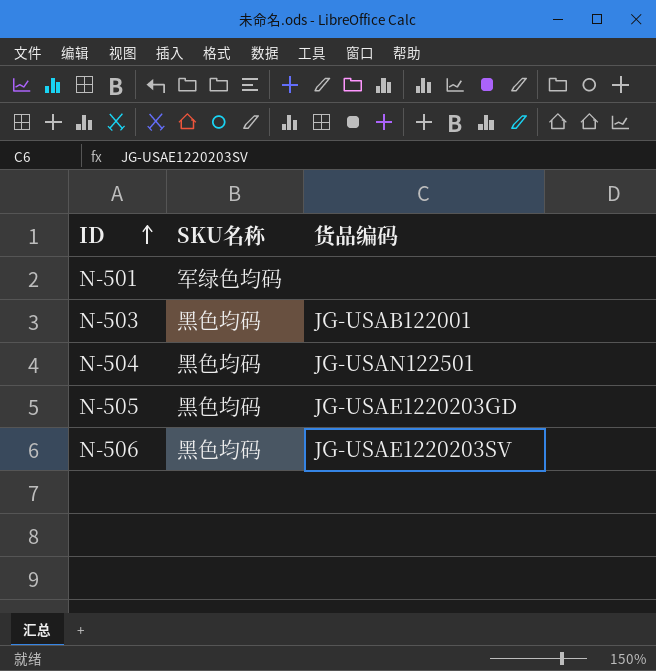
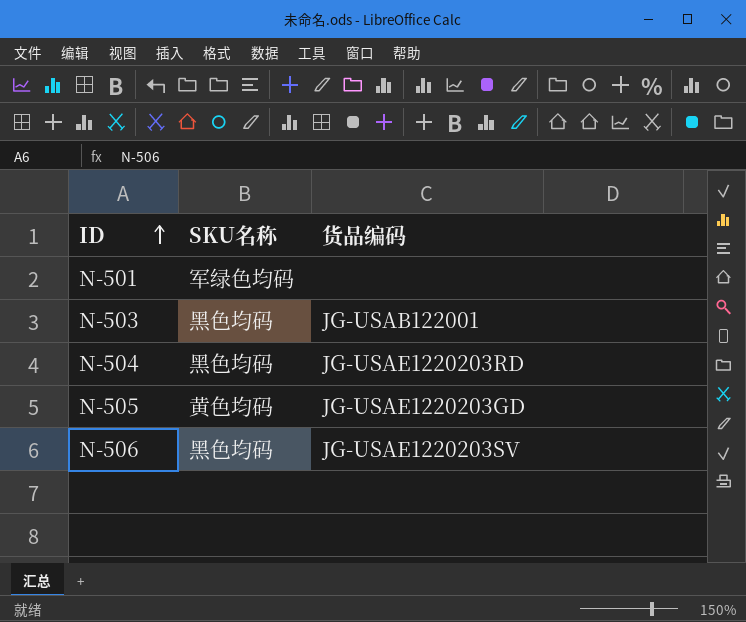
N-504 | 货品编码: JG-USAN122501 -> JG-USAE1220203RD
N-505 | SKU名称: 黑色均码 -> 黄色均码

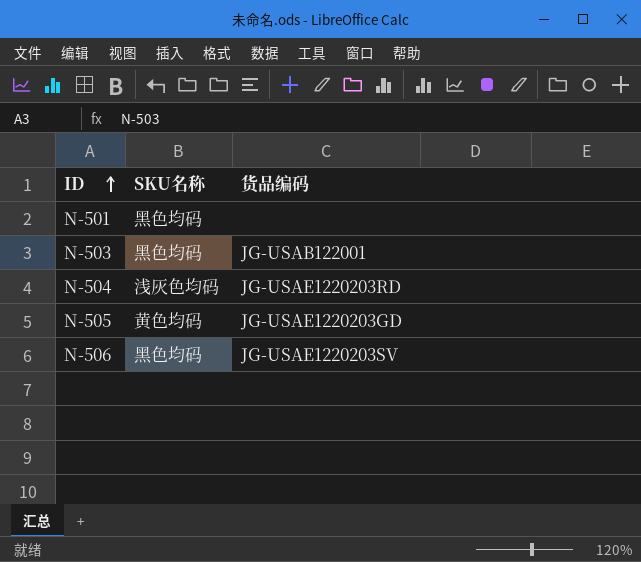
N-501 | SKU名称: 军绿色均码 -> 黑色均码
N-504 | SKU名称: 黑色均码 -> 浅灰色均码

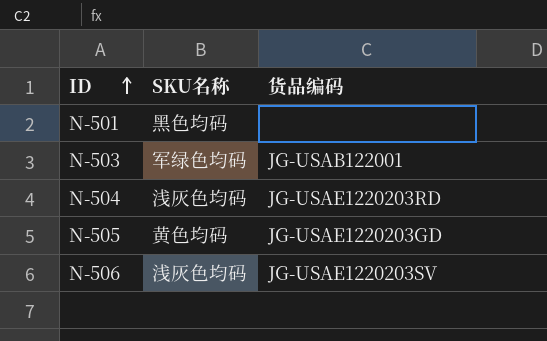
N-503 | SKU名称: 黑色均码 -> 军绿色均码
N-506 | SKU名称: 黑色均码 -> 浅灰色均码

